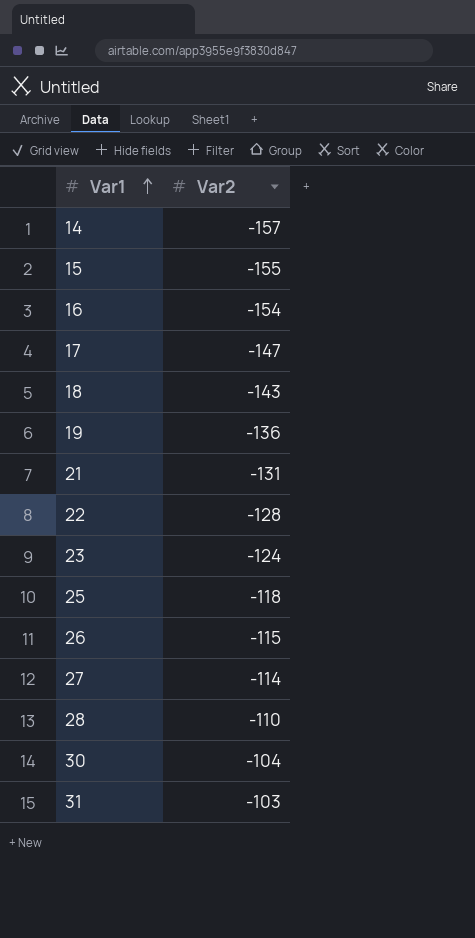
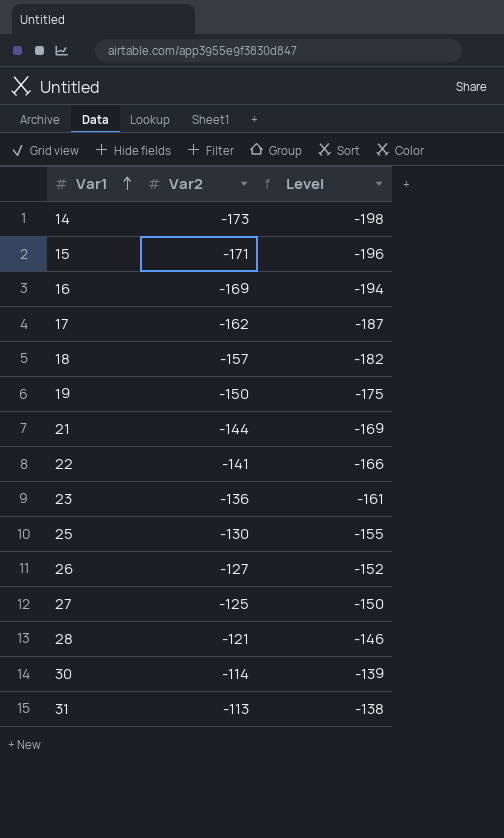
column Level | formula: none -> [Var2] - 25
14 | Var2: -157 -> -173
15 | Var2: -155 -> -171
16 | Var2: -154 -> -169
17 | Var2: -147 -> -162
18 | Var2: -143 -> -157
19 | Var2: -136 -> -150
21 | Var2: -131 -> -144
22 | Var2: -128 -> -141
23 | Var2: -124 -> -136
25 | Var2: -118 -> -130
26 | Var2: -115 -> -127
27 | Var2: -114 -> -125
28 | Var2: -110 -> -121
30 | Var2: -104 -> -114
31 | Var2: -103 -> -113

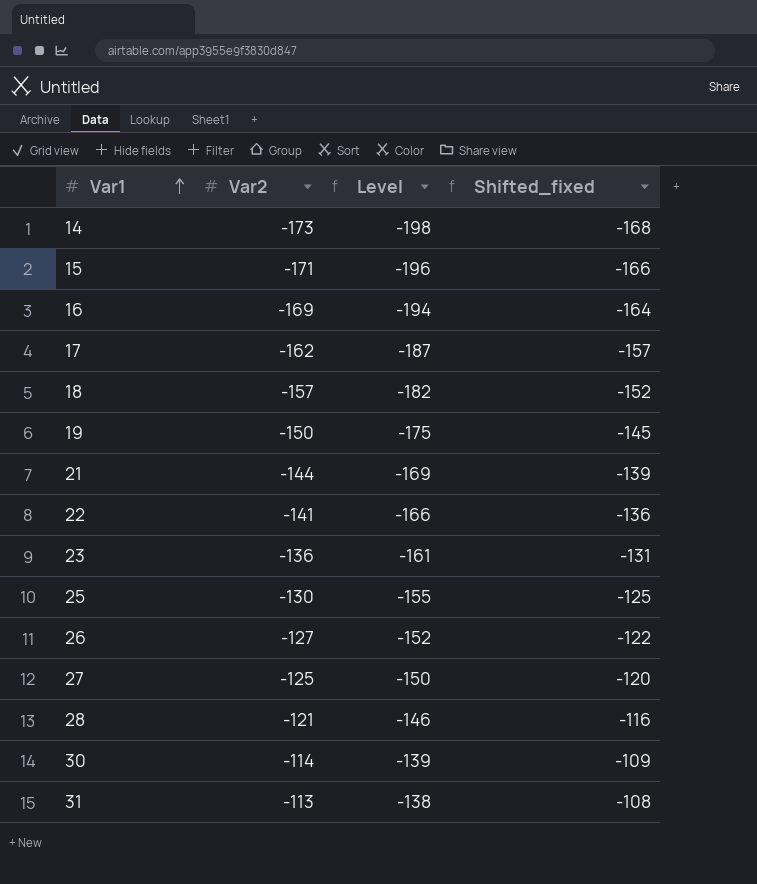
column Shifted_fixed | formula: none -> [Var2] + 5

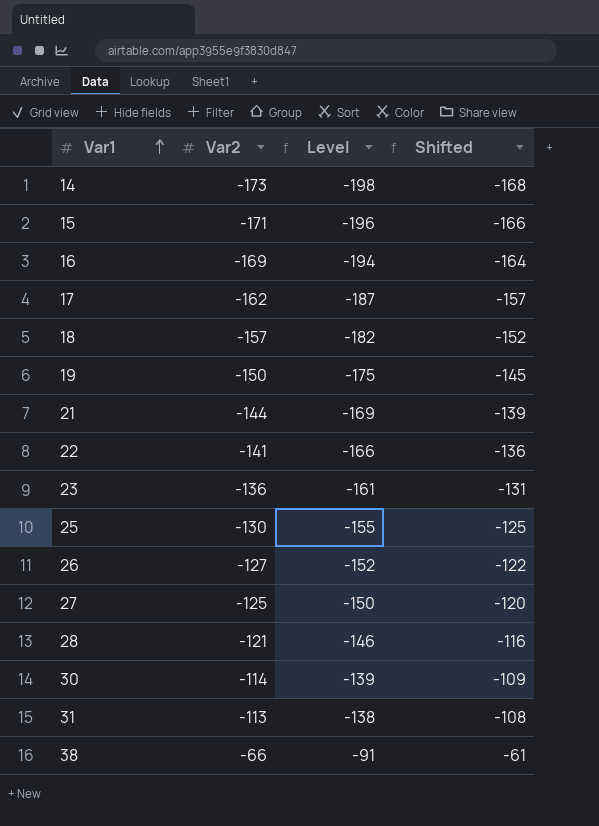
column name: Shifted_fixed -> Shifted
row 38: none -> -66 | -91 | -61

